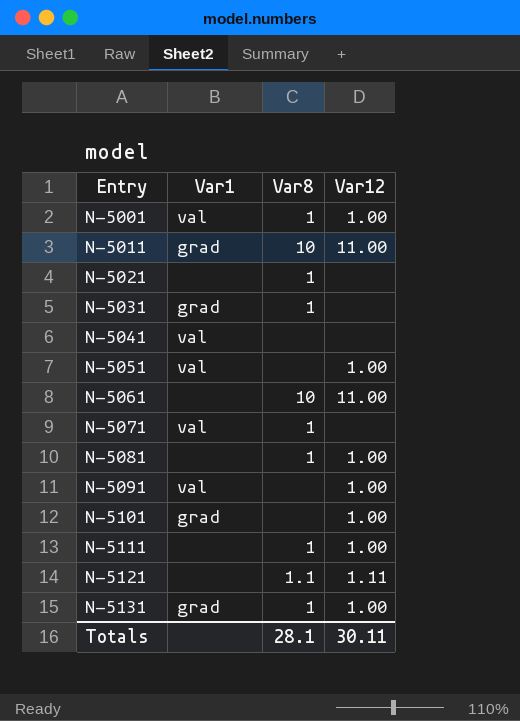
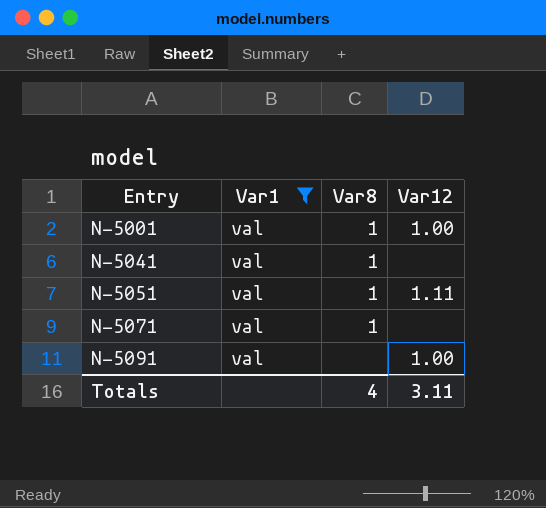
filter: none -> Var1 = val
N-5041 | Var8: none -> 1
N-5051 | Var8: none -> 1
N-5051 | Var12: 1.00 -> 1.11
Totals | Var8: 28.1 -> 4
Totals | Var12: 30.11 -> 3.11

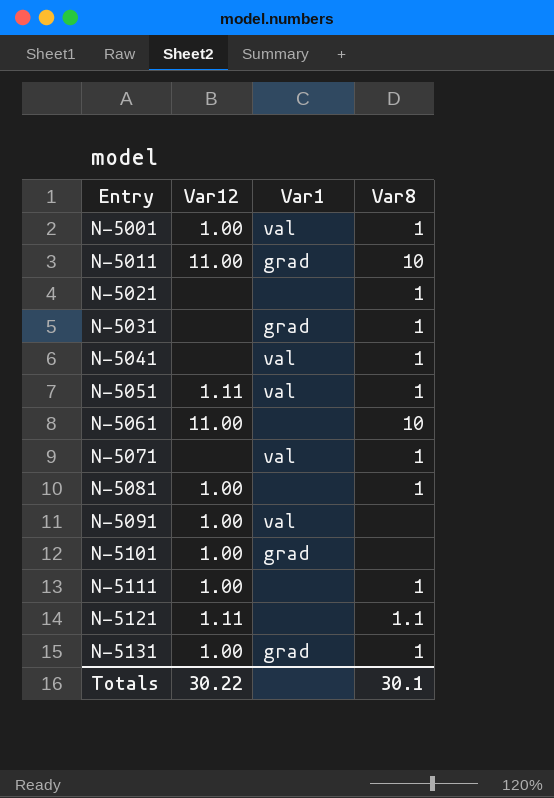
filter: Var1 = val -> none
column Var12 | position: 4 -> 2
Totals | Var12: 3.11 -> 30.22
Totals | Var8: 4 -> 30.1

